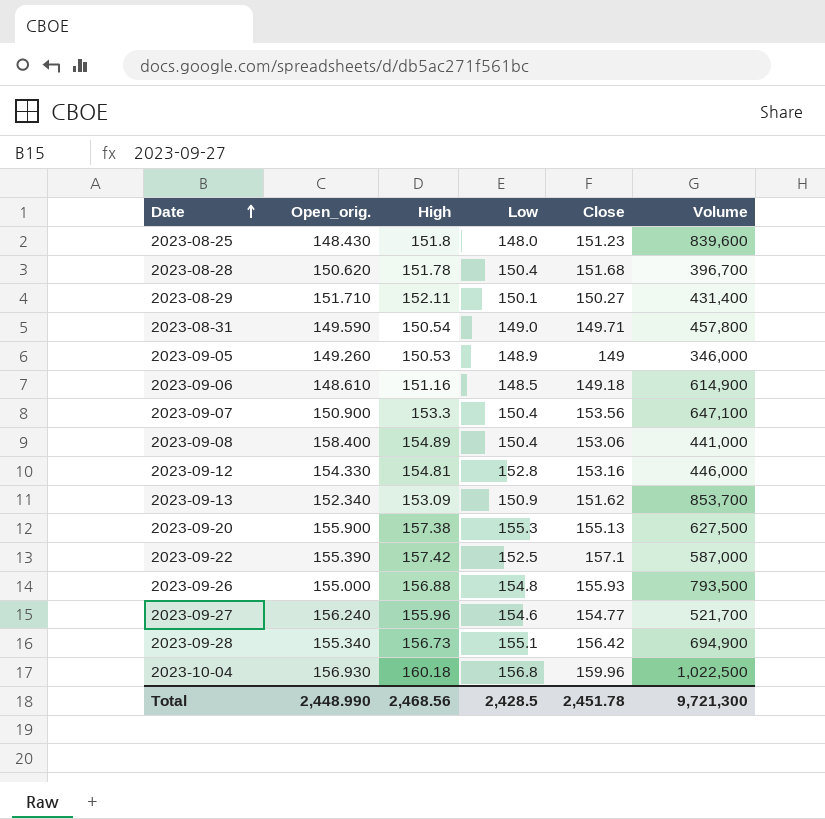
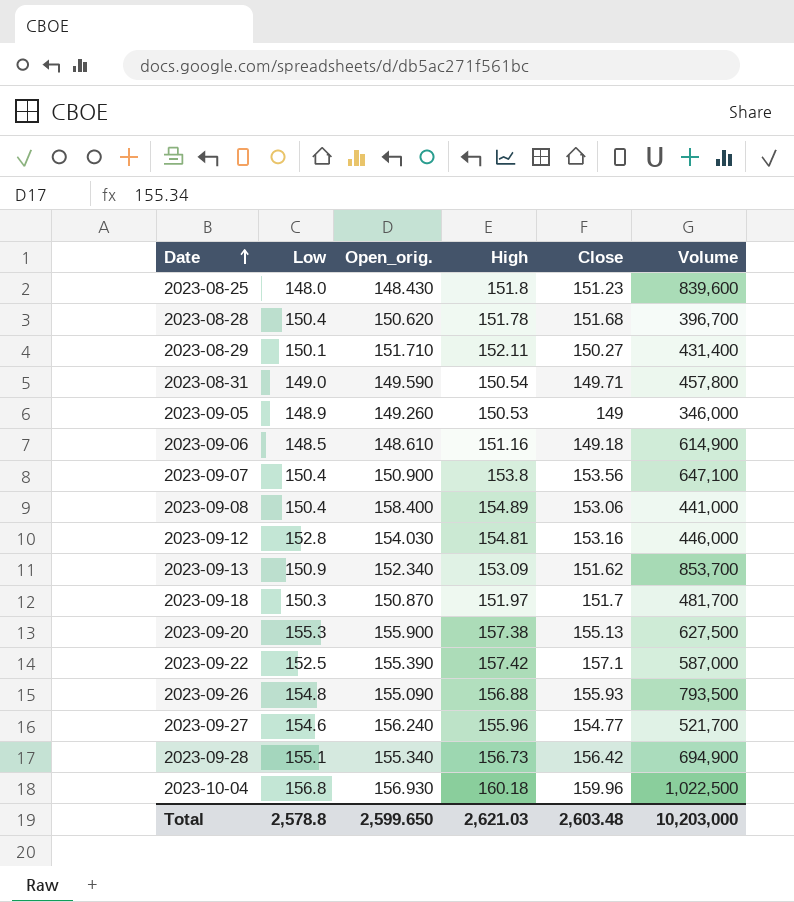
column Low | position: 4 -> 2
2023-09-07 | High: 153.3 -> 153.8
2023-09-12 | Open_orig.: 154.330 -> 154.030
row 2023-09-18: none -> 150.3 | 150.870 | 151.97 | 151.7 | 481,700
2023-09-26 | Open_orig.: 155.000 -> 155.090
Total | Low: 2,428.5 -> 2,578.8
Total | Open_orig.: 2,448.990 -> 2,599.650
Total | High: 2,468.56 -> 2,621.03
Total | Close: 2,451.78 -> 2,603.48
Total | Volume: 9,721,300 -> 10,203,000

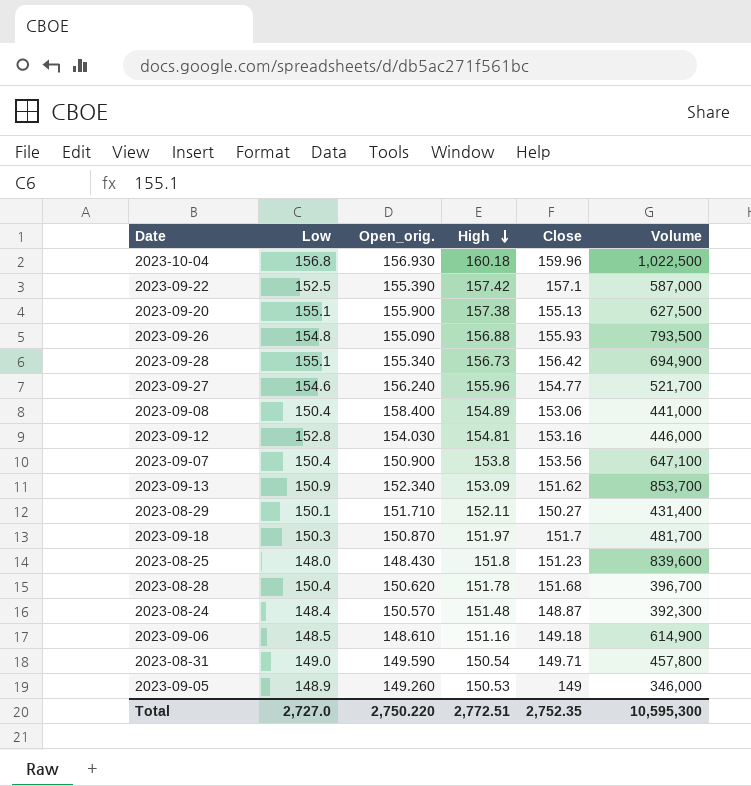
row order: Date ascending -> High descending
2023-09-20 | Low: 155.3 -> 155.1
row 2023-08-24: none -> 148.4 | 150.570 | 151.48 | 148.87 | 392,300
Total | Low: 2,578.8 -> 2,727.0
Total | Open_orig.: 2,599.650 -> 2,750.220
Total | High: 2,621.03 -> 2,772.51
Total | Close: 2,603.48 -> 2,752.35
Total | Volume: 10,203,000 -> 10,595,300

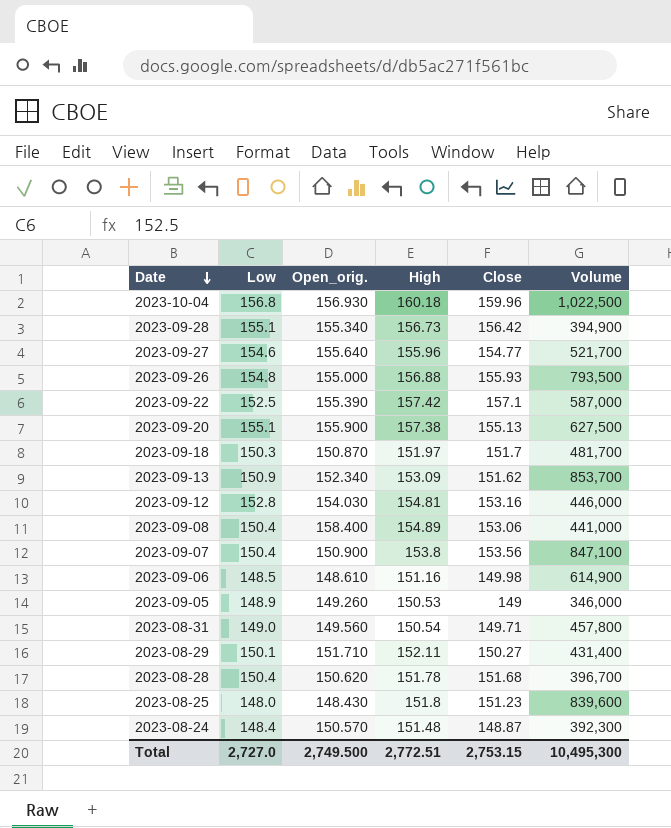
row order: High descending -> Date descending
2023-09-28 | Volume: 694,900 -> 394,900
2023-09-27 | Open_orig.: 156.240 -> 155.640
2023-09-26 | Open_orig.: 155.090 -> 155.000
2023-09-07 | Volume: 647,100 -> 847,100
2023-09-06 | Close: 149.18 -> 149.98
2023-08-31 | Open_orig.: 149.590 -> 149.560
Total | Open_orig.: 2,750.220 -> 2,749.500
Total | Close: 2,752.35 -> 2,753.15
Total | Volume: 10,595,300 -> 10,495,300

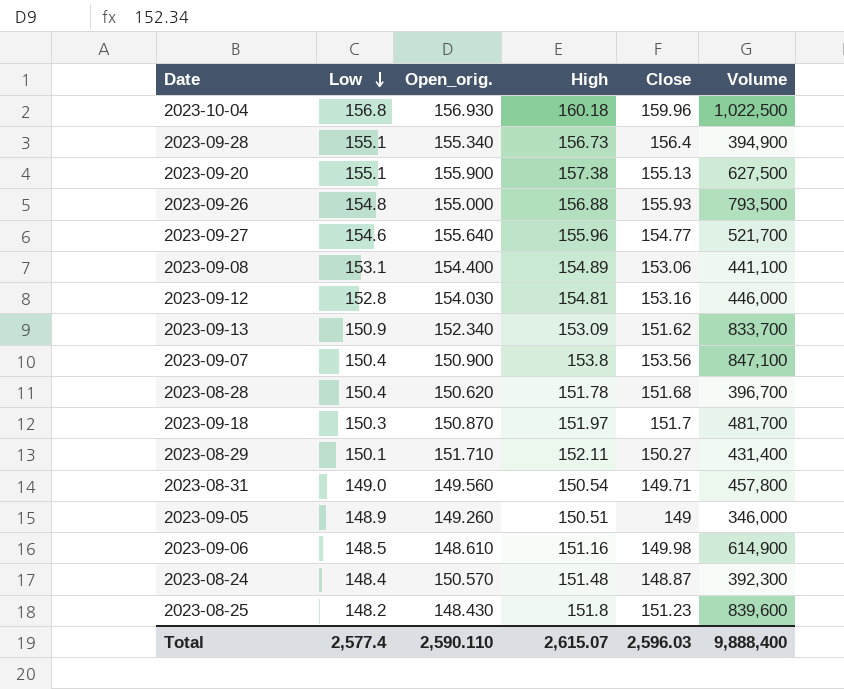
row order: Date descending -> Low descending
row 2023-09-22: 152.5 | 155.390 | 157.42 | 157.1 | 587,000 -> none
2023-09-28 | Close: 156.42 -> 156.4
2023-09-08 | Low: 150.4 -> 153.1
2023-09-08 | Open_orig.: 158.400 -> 154.400
2023-09-08 | Volume: 441,000 -> 441,100
2023-09-13 | Volume: 853,700 -> 833,700
2023-09-05 | High: 150.53 -> 150.51
2023-08-25 | Low: 148.0 -> 148.2
Total | Low: 2,727.0 -> 2,577.4
Total | Open_orig.: 2,749.500 -> 2,590.110
Total | High: 2,772.51 -> 2,615.07
Total | Close: 2,753.15 -> 2,596.03
Total | Volume: 10,495,300 -> 9,888,400

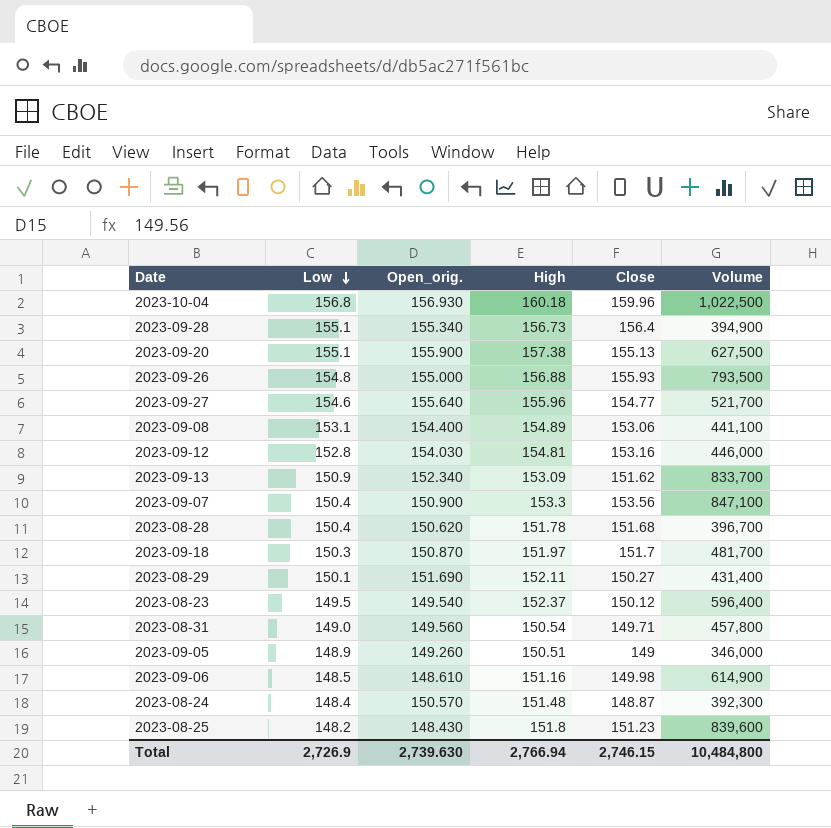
2023-09-07 | High: 153.8 -> 153.3
2023-08-29 | Open_orig.: 151.710 -> 151.690
row 2023-08-23: none -> 149.5 | 149.540 | 152.37 | 150.12 | 596,400
Total | Low: 2,577.4 -> 2,726.9
Total | Open_orig.: 2,590.110 -> 2,739.630
Total | High: 2,615.07 -> 2,766.94
Total | Close: 2,596.03 -> 2,746.15
Total | Volume: 9,888,400 -> 10,484,800

